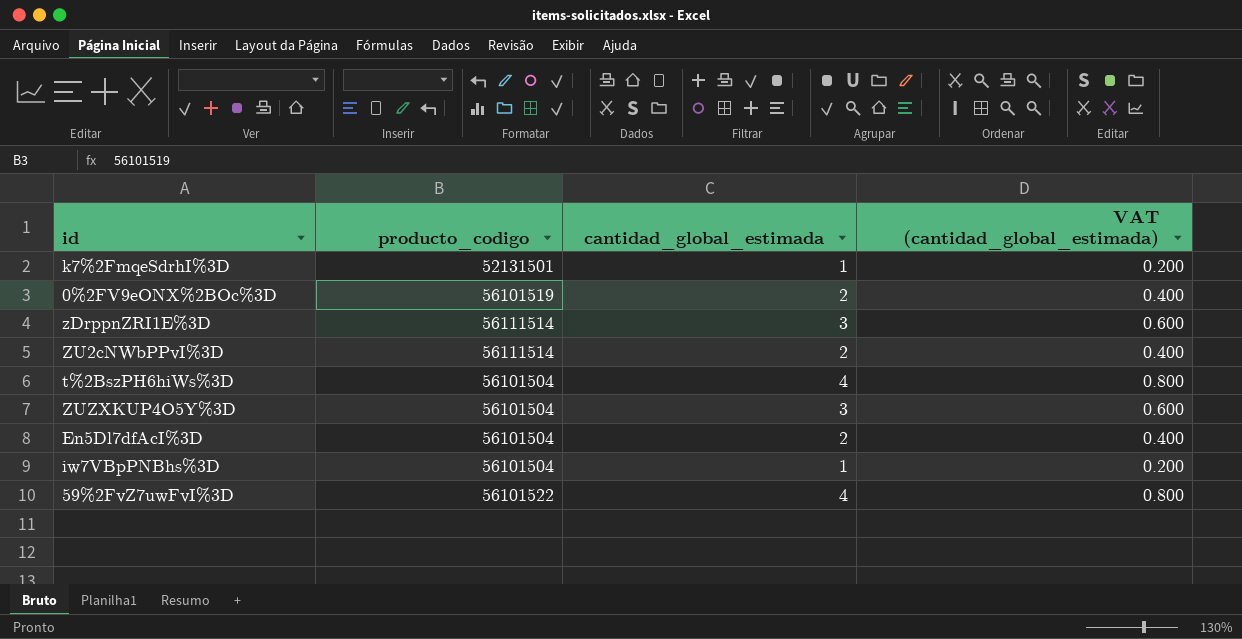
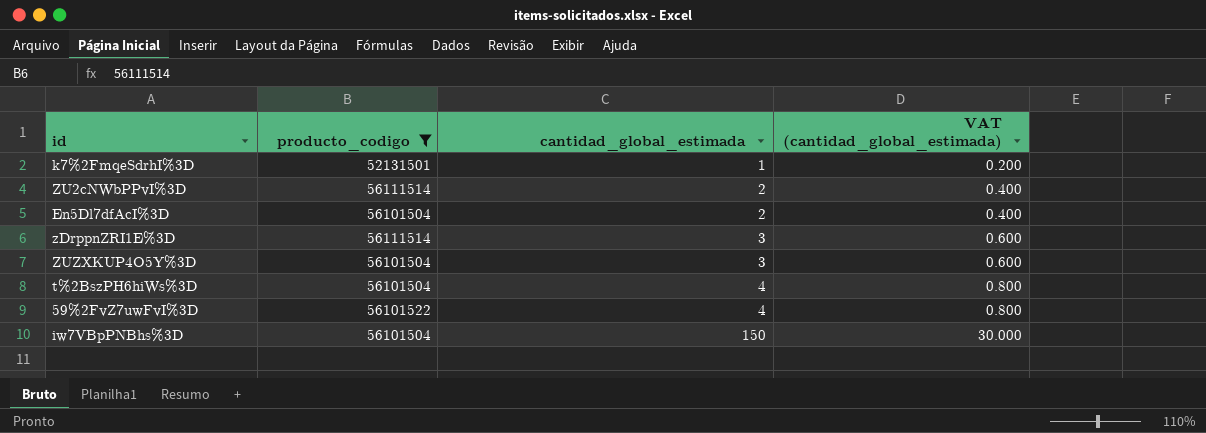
filter: none -> producto_codigo != 56101519
row order: none -> cantidad_global_estimada ascending
iw7VBpPNBhs%3D | cantidad_global_estimada: 1 -> 150
iw7VBpPNBhs%3D | VAT (cantidad_global_estimada): 0.200 -> 30.000

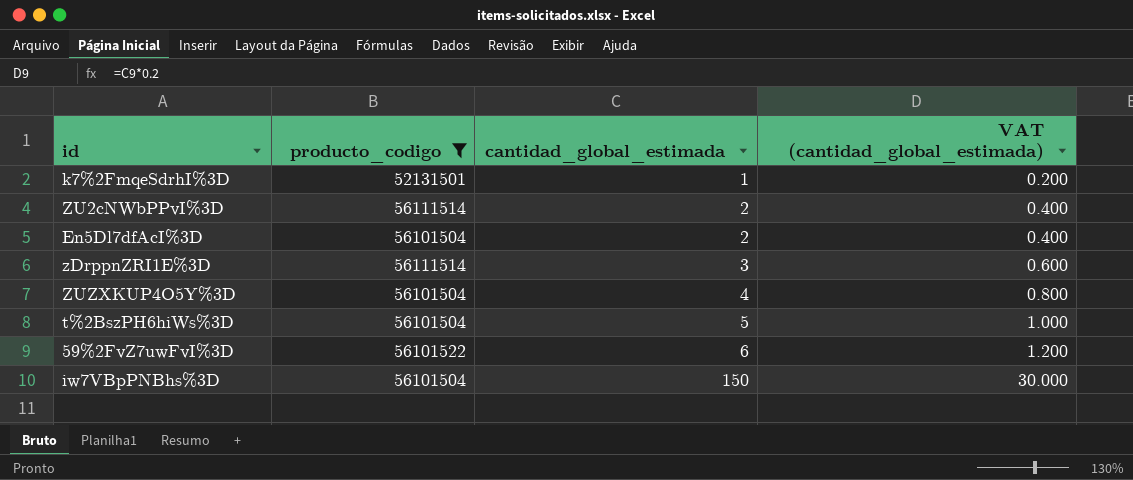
ZUZXKUP4O5Y%3D | cantidad_global_estimada: 3 -> 4
ZUZXKUP4O5Y%3D | VAT (cantidad_global_estimada): 0.600 -> 0.800
t%2BszPH6hiWs%3D | cantidad_global_estimada: 4 -> 5
t%2BszPH6hiWs%3D | VAT (cantidad_global_estimada): 0.800 -> 1.000
59%2FvZ7uwFvI%3D | cantidad_global_estimada: 4 -> 6
59%2FvZ7uwFvI%3D | VAT (cantidad_global_estimada): 0.800 -> 1.200

